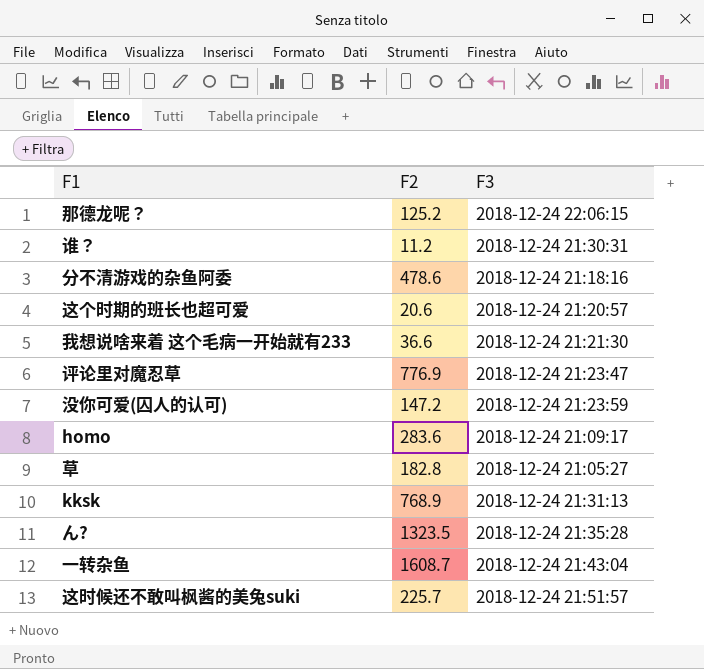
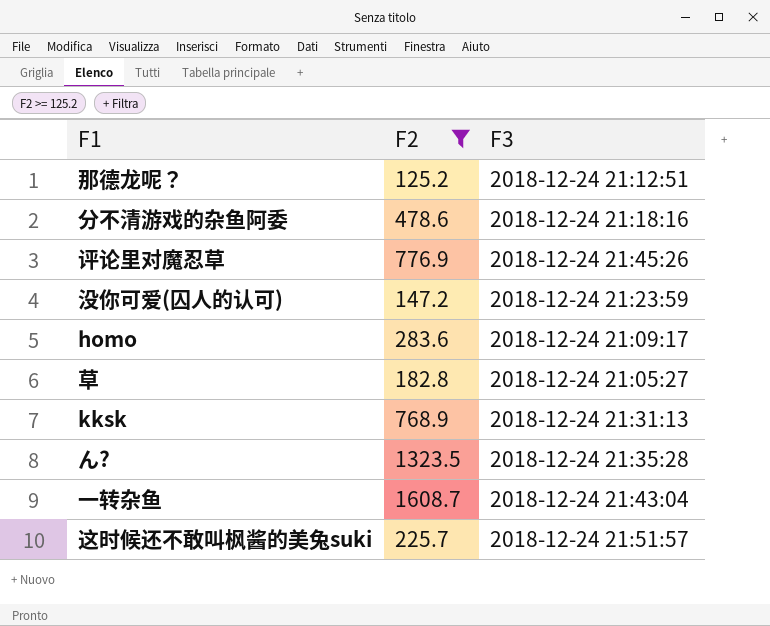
filter: none -> F2 >= 125.2
那德龙呢？ | F3: 2018-12-24 22:06:15 -> 2018-12-24 21:12:51
评论里对魔忍草 | F3: 2018-12-24 21:23:47 -> 2018-12-24 21:45:26

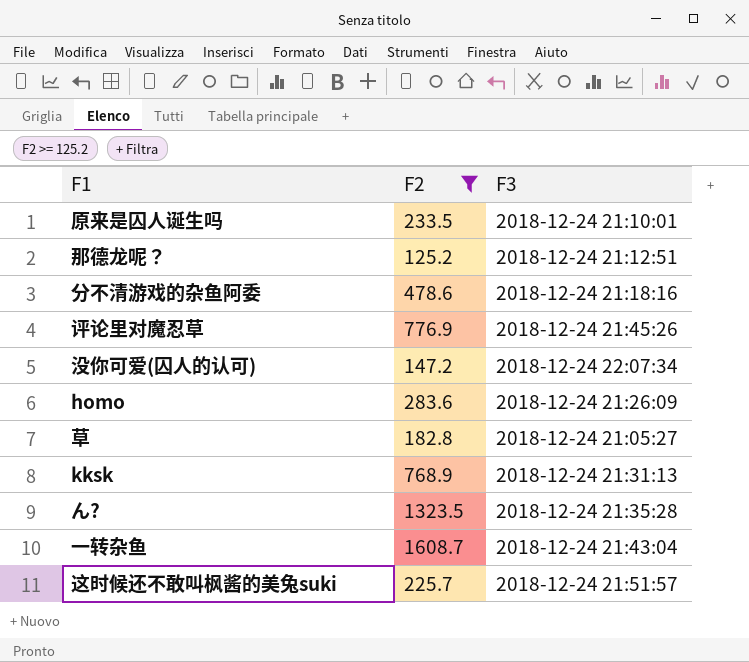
row 原来是囚人诞生吗: none -> 233.5 | 2018-12-24 21:10:01
没你可爱(囚人的认可) | F3: 2018-12-24 21:23:59 -> 2018-12-24 22:07:34
homo | F3: 2018-12-24 21:09:17 -> 2018-12-24 21:26:09

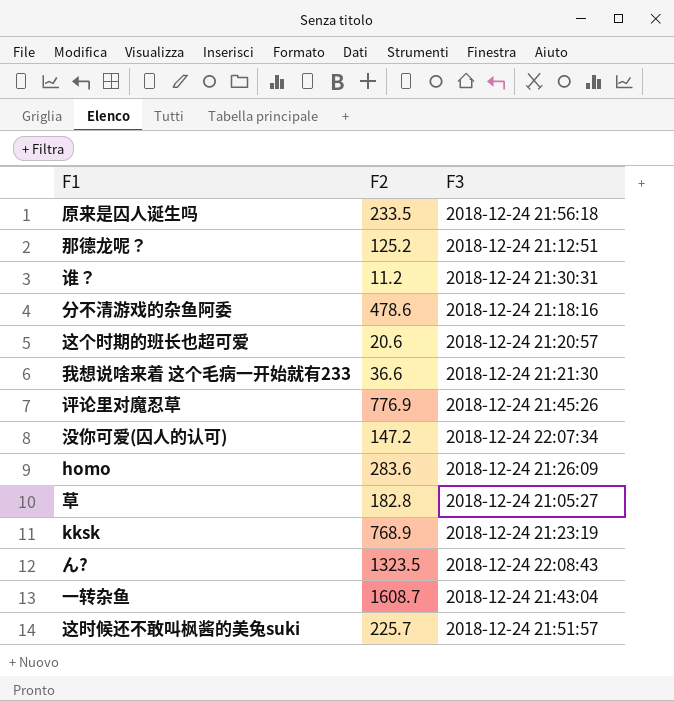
filter: F2 >= 125.2 -> none
原来是囚人诞生吗 | F3: 2018-12-24 21:10:01 -> 2018-12-24 21:56:18
kksk | F3: 2018-12-24 21:31:13 -> 2018-12-24 21:23:19
ん? | F3: 2018-12-24 21:35:28 -> 2018-12-24 22:08:43

